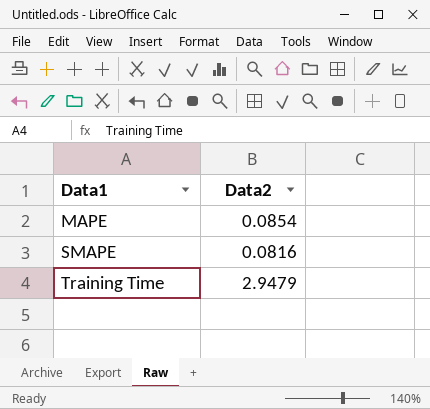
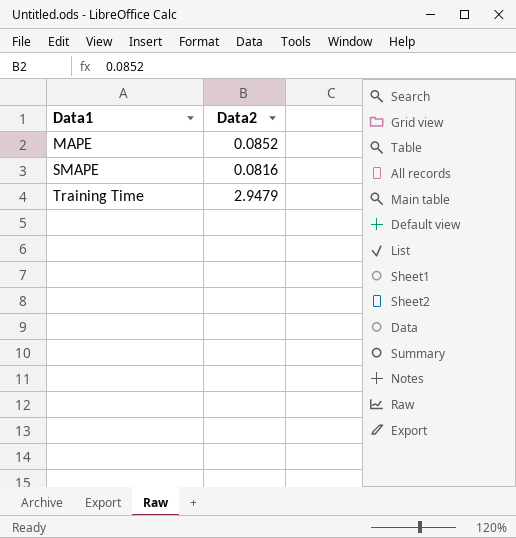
MAPE | Data2: 0.0854 -> 0.0852

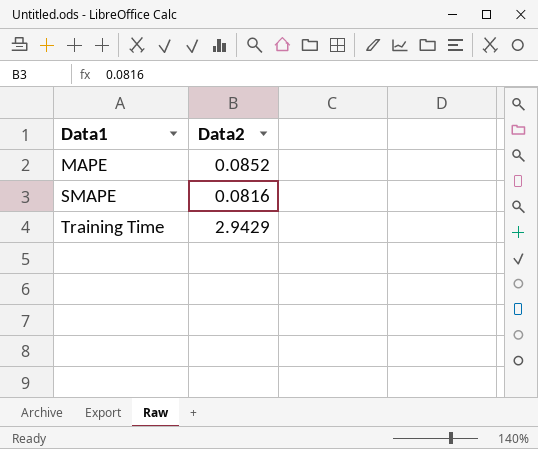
Training Time | Data2: 2.9479 -> 2.9429

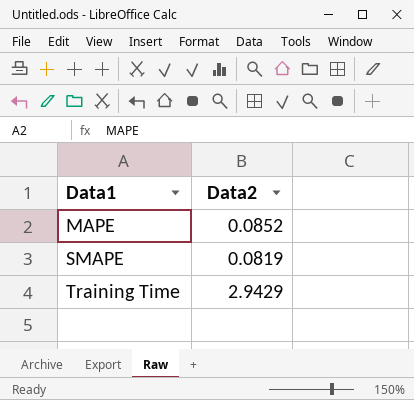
SMAPE | Data2: 0.0816 -> 0.0819

